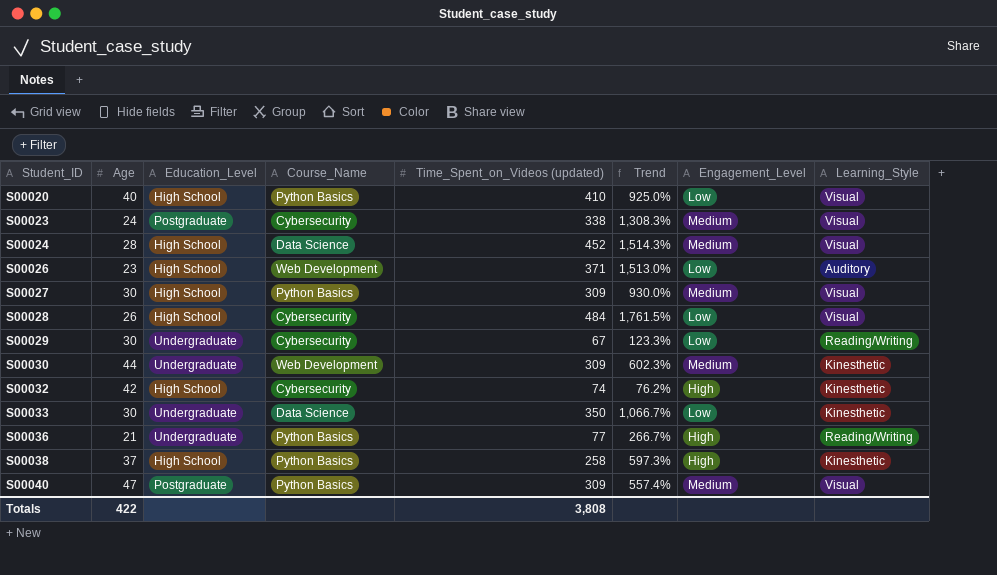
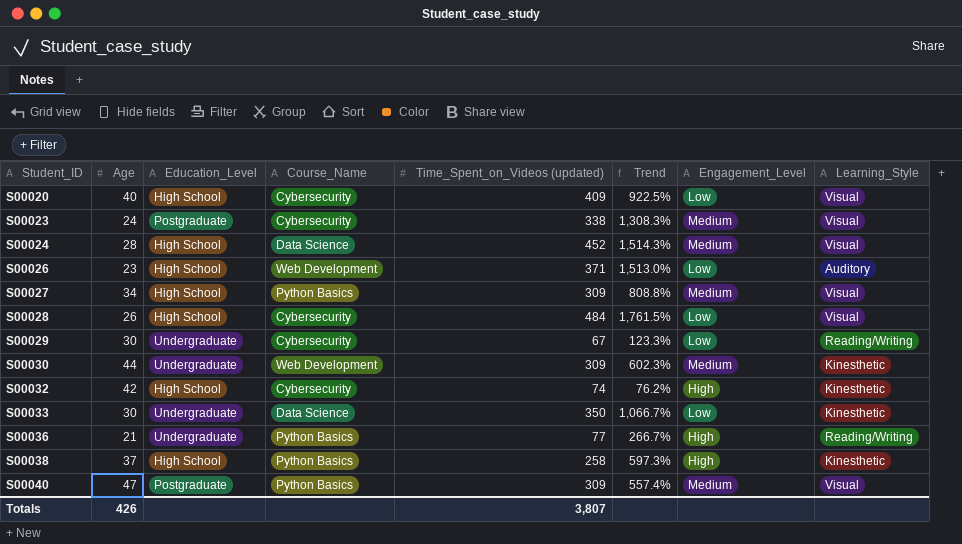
S00020 | Course_Name: Python Basics -> Cybersecurity
S00020 | Time_Spent_on_Videos (updated): 410 -> 409
S00020 | Trend: 925.0% -> 922.5%
S00027 | Age: 30 -> 34
S00027 | Trend: 930.0% -> 808.8%
Totals | Age: 422 -> 426
Totals | Time_Spent_on_Videos (updated): 3,808 -> 3,807

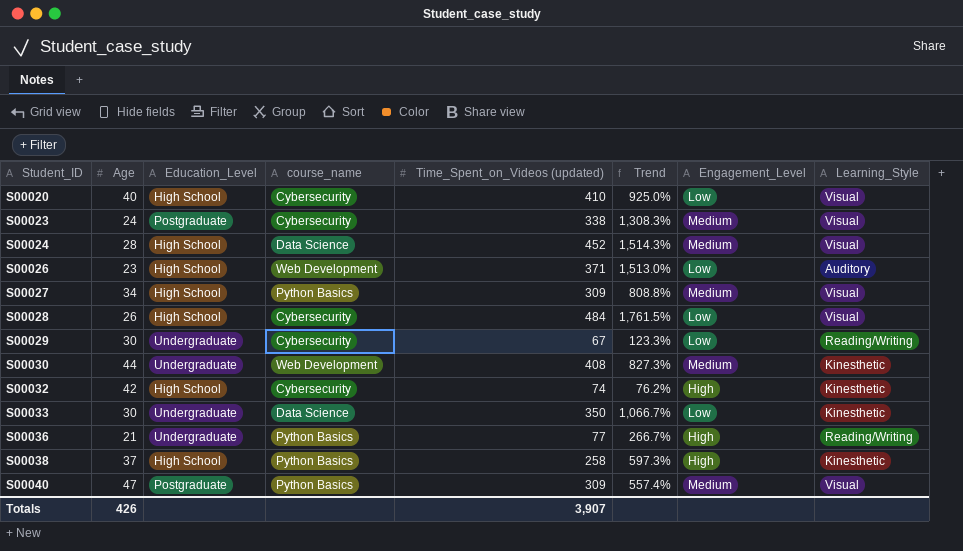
column name: Course_Name -> course_name
S00020 | Time_Spent_on_Videos (updated): 409 -> 410
S00020 | Trend: 922.5% -> 925.0%
S00030 | Time_Spent_on_Videos (updated): 309 -> 408
S00030 | Trend: 602.3% -> 827.3%
Totals | Time_Spent_on_Videos (updated): 3,807 -> 3,907

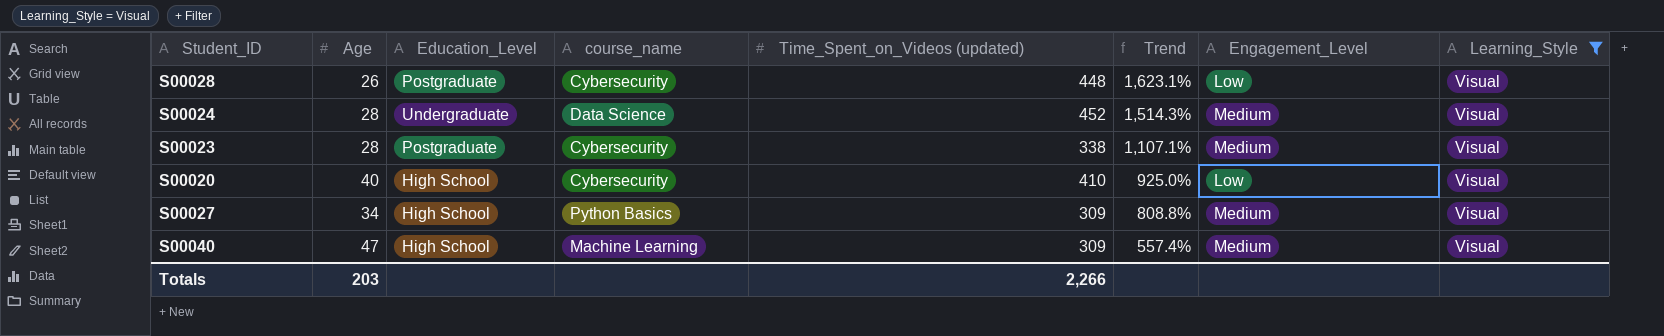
filter: none -> Learning_Style = Visual
row order: Student_ID ascending -> Trend descending
S00028 | Education_Level: High School -> Postgraduate
S00028 | Time_Spent_on_Videos (updated): 484 -> 448
S00028 | Trend: 1,761.5% -> 1,623.1%
S00024 | Education_Level: High School -> Undergraduate
S00023 | Age: 24 -> 28
S00023 | Trend: 1,308.3% -> 1,107.1%
S00040 | Education_Level: Postgraduate -> High School
S00040 | course_name: Python Basics -> Machine Learning
Totals | Age: 426 -> 203
Totals | Time_Spent_on_Videos (updated): 3,907 -> 2,266

